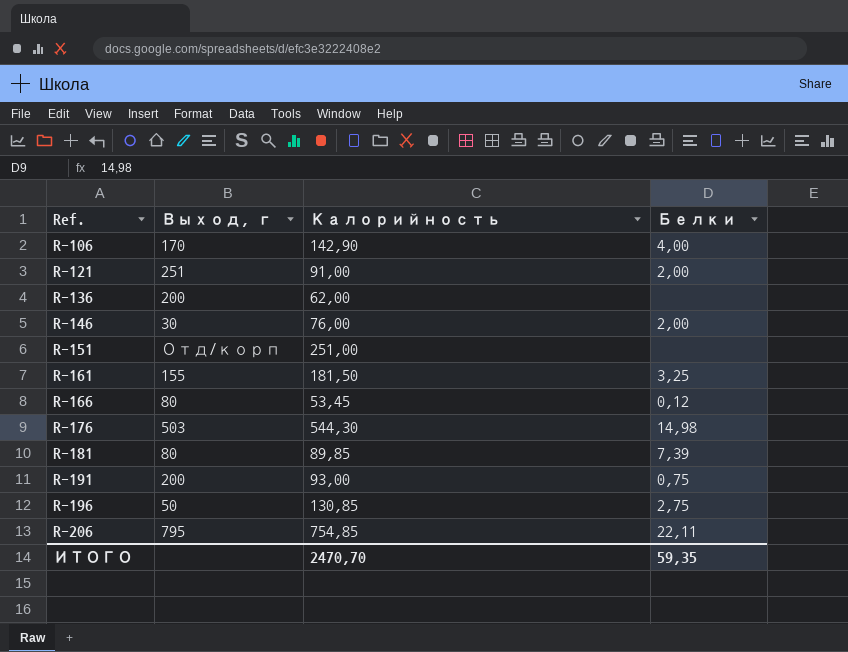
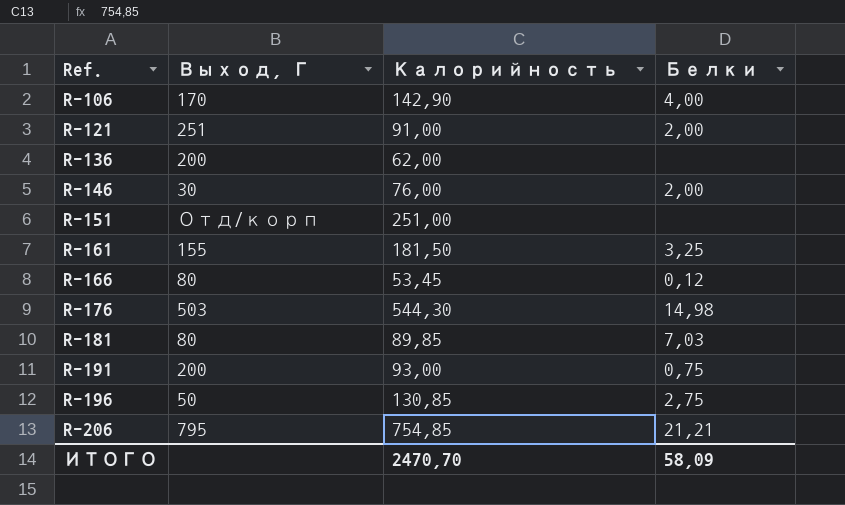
column name: Выход, г -> Выход, Г
R-181 | Белки: 7,39 -> 7,03
R-206 | Белки: 22,11 -> 21,21
ИТОГО | Белки: 59,35 -> 58,09

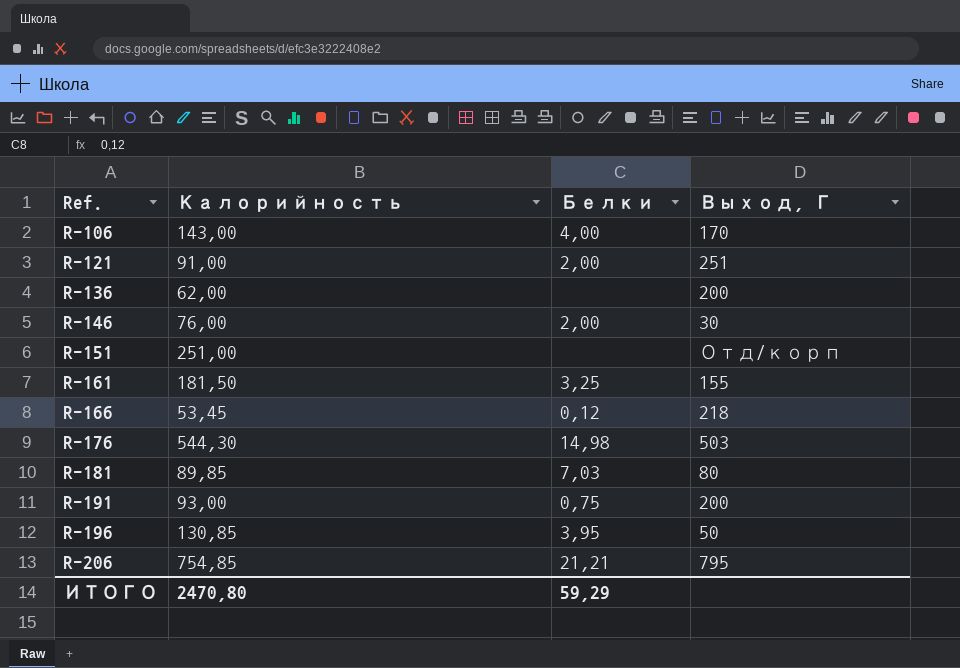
column Выход, Г | position: 2 -> 4
R-106 | Калорийность: 142,90 -> 143,00
R-166 | Выход, Г: 80 -> 218
R-196 | Белки: 2,75 -> 3,95
ИТОГО | Калорийность: 2470,70 -> 2470,80
ИТОГО | Белки: 58,09 -> 59,29

